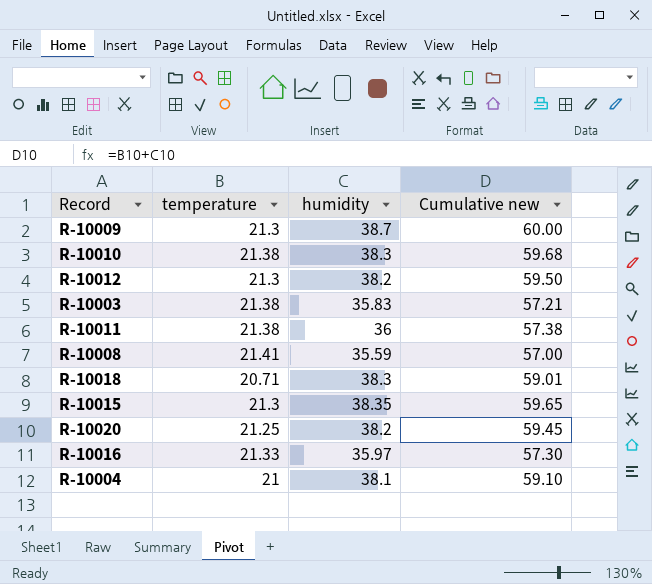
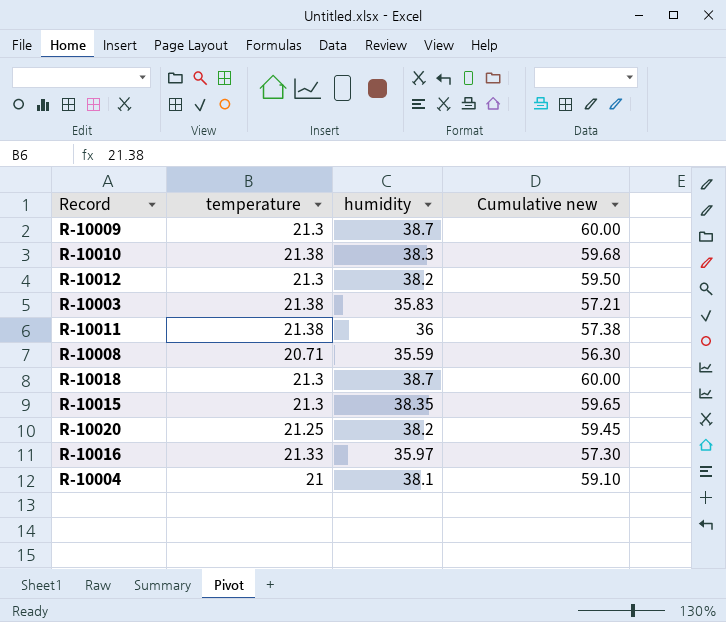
R-10008 | temperature: 21.41 -> 20.71
R-10008 | Cumulative new: 57.00 -> 56.30
R-10018 | temperature: 20.71 -> 21.3
R-10018 | humidity: 38.3 -> 38.7
R-10018 | Cumulative new: 59.01 -> 60.00

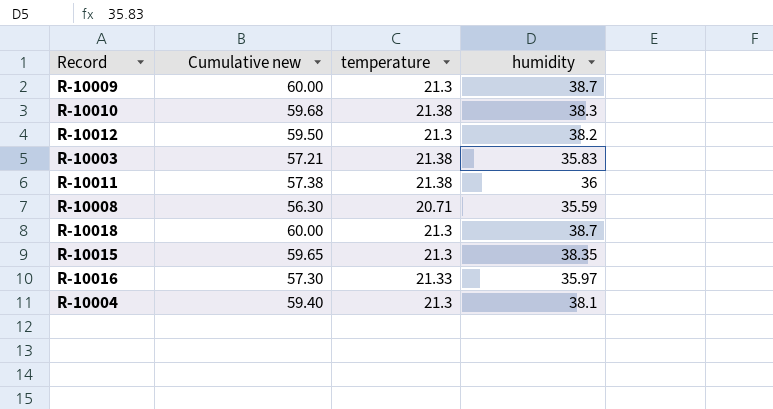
column Cumulative new | position: 4 -> 2
row R-10020: 21.25 | 38.2 | 59.45 -> none
R-10004 | Cumulative new: 59.10 -> 59.40
R-10004 | temperature: 21 -> 21.3

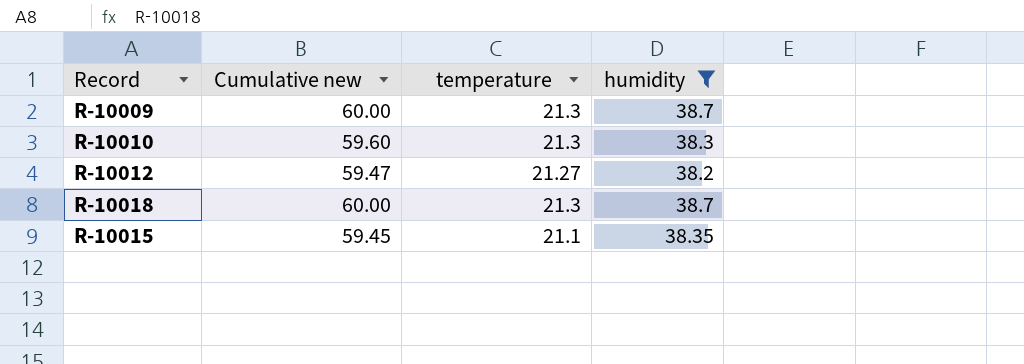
filter: none -> humidity >= 38.2
R-10010 | Cumulative new: 59.68 -> 59.60
R-10010 | temperature: 21.38 -> 21.3
R-10012 | Cumulative new: 59.50 -> 59.47
R-10012 | temperature: 21.3 -> 21.27
R-10015 | Cumulative new: 59.65 -> 59.45
R-10015 | temperature: 21.3 -> 21.1

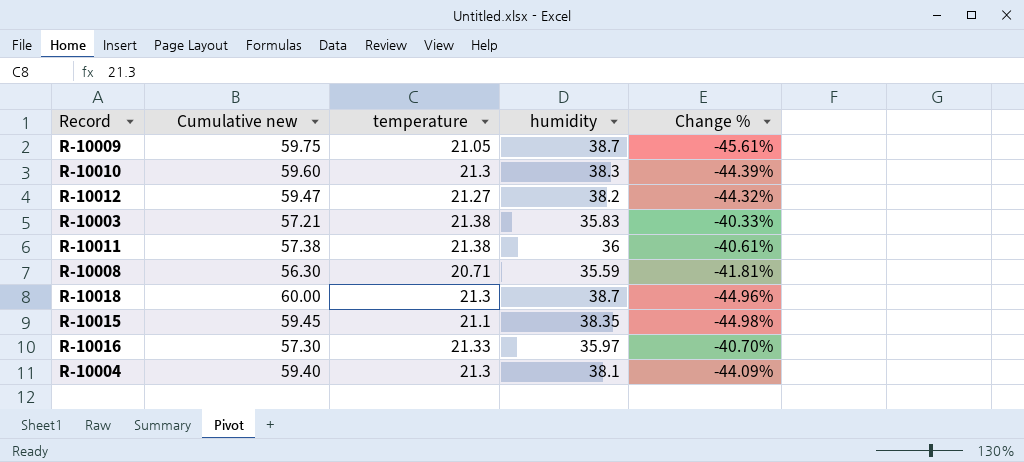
filter: humidity >= 38.2 -> none
column Change % | formula: none -> ([temperature] - [humidity]) / [humidity]
R-10009 | Cumulative new: 60.00 -> 59.75
R-10009 | temperature: 21.3 -> 21.05

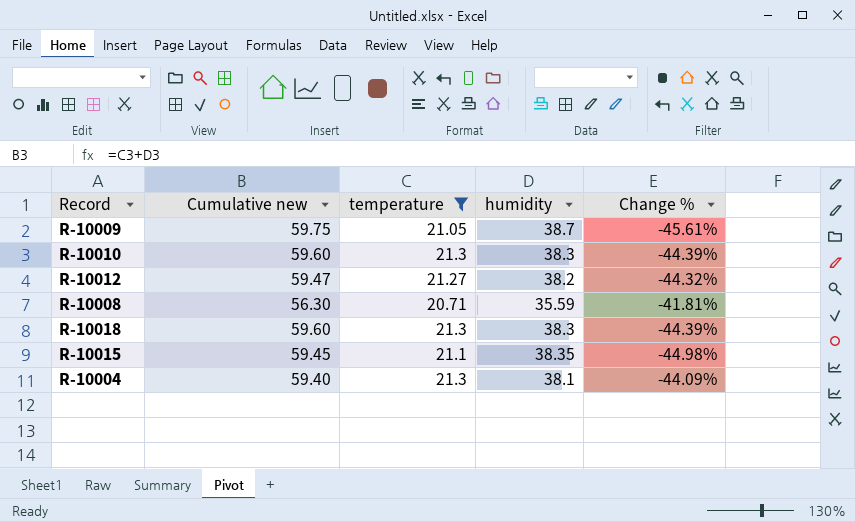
filter: none -> temperature <= 21.3
R-10018 | Cumulative new: 60.00 -> 59.60
R-10018 | humidity: 38.7 -> 38.3
R-10018 | Change %: -44.96% -> -44.39%

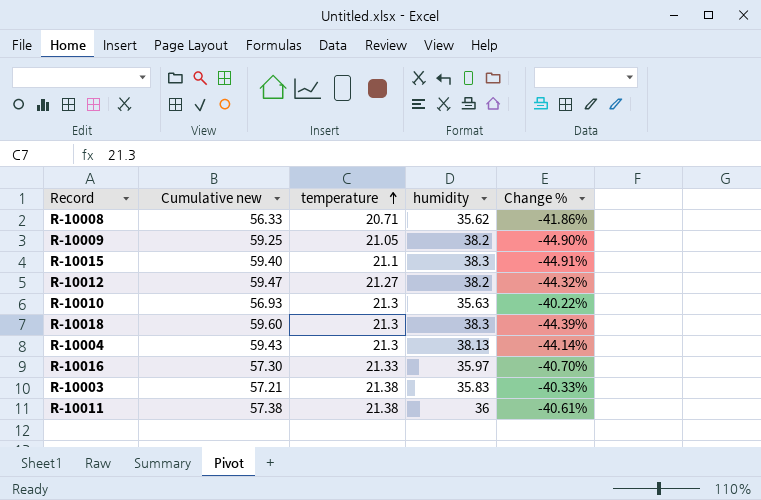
filter: temperature <= 21.3 -> none
row order: none -> temperature ascending
R-10008 | Cumulative new: 56.30 -> 56.33
R-10008 | humidity: 35.59 -> 35.62
R-10008 | Change %: -41.81% -> -41.86%
R-10009 | Cumulative new: 59.75 -> 59.25
R-10009 | humidity: 38.7 -> 38.2
R-10009 | Change %: -45.61% -> -44.90%
R-10015 | Cumulative new: 59.45 -> 59.40
R-10015 | humidity: 38.35 -> 38.3
R-10015 | Change %: -44.98% -> -44.91%
R-10010 | Cumulative new: 59.60 -> 56.93
R-10010 | humidity: 38.3 -> 35.63
R-10010 | Change %: -44.39% -> -40.22%
R-10004 | Cumulative new: 59.40 -> 59.43
R-10004 | humidity: 38.1 -> 38.13
R-10004 | Change %: -44.09% -> -44.14%

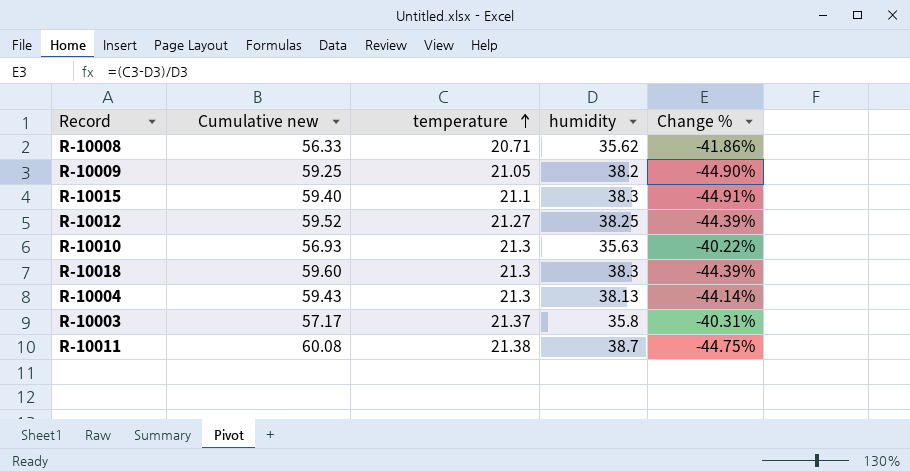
row R-10016: 57.30 | 21.33 | 35.97 | -40.70% -> none
R-10012 | Cumulative new: 59.47 -> 59.52
R-10012 | humidity: 38.2 -> 38.25
R-10012 | Change %: -44.32% -> -44.39%
R-10003 | Cumulative new: 57.21 -> 57.17
R-10003 | temperature: 21.38 -> 21.37
R-10003 | humidity: 35.83 -> 35.8
R-10003 | Change %: -40.33% -> -40.31%
R-10011 | Cumulative new: 57.38 -> 60.08
R-10011 | humidity: 36 -> 38.7
R-10011 | Change %: -40.61% -> -44.75%

